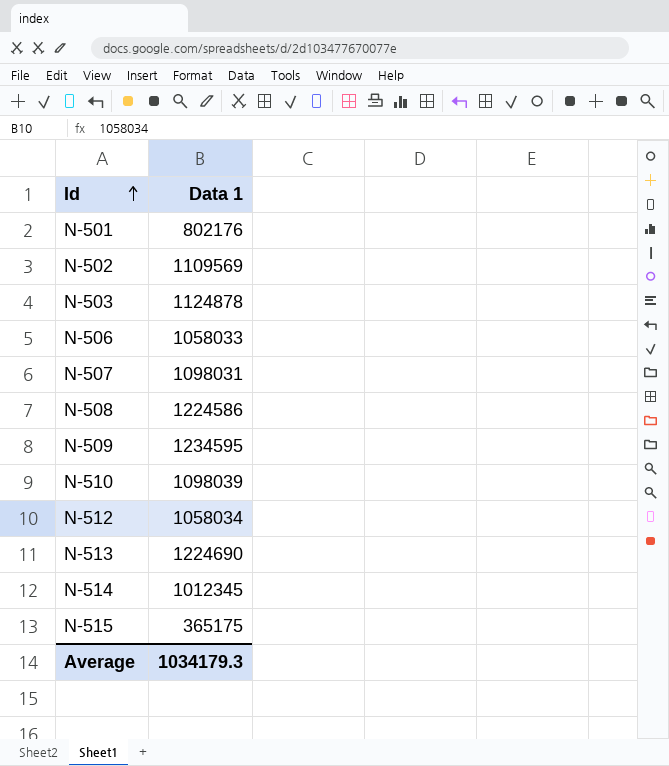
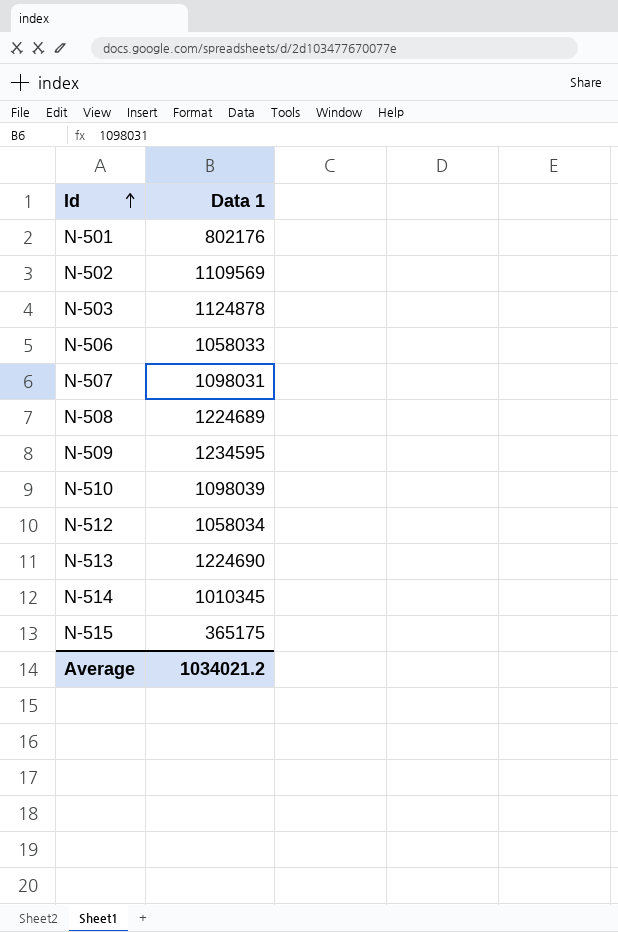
N-508 | Data 1: 1224586 -> 1224689
N-514 | Data 1: 1012345 -> 1010345
Average | Data 1: 1034179.3 -> 1034021.2

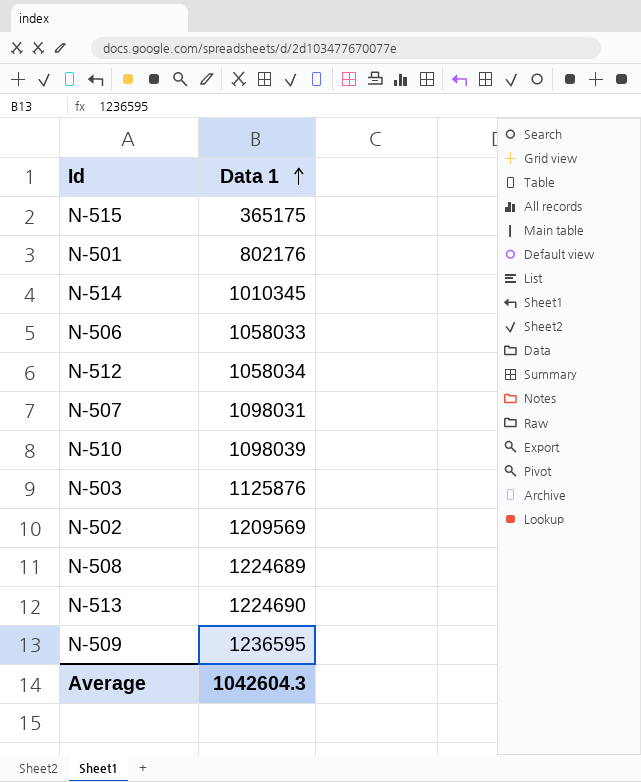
row order: Id ascending -> Data 1 ascending
N-503 | Data 1: 1124878 -> 1125876
N-502 | Data 1: 1109569 -> 1209569
N-509 | Data 1: 1234595 -> 1236595
Average | Data 1: 1034021.2 -> 1042604.3

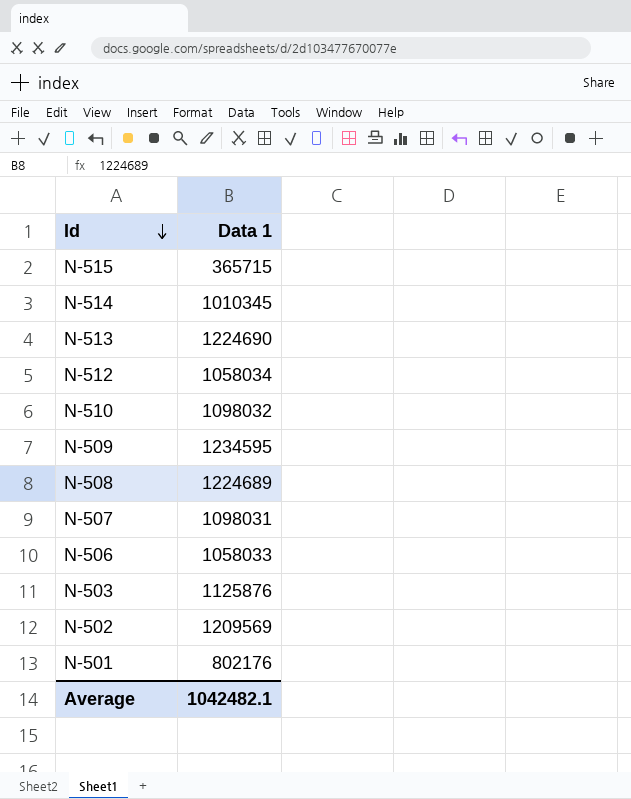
row order: Data 1 ascending -> Id descending
N-515 | Data 1: 365175 -> 365715
N-510 | Data 1: 1098039 -> 1098032
N-509 | Data 1: 1236595 -> 1234595
Average | Data 1: 1042604.3 -> 1042482.1

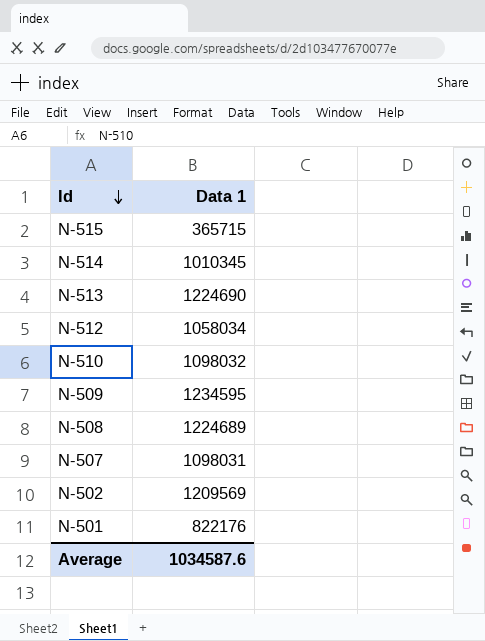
row N-506: 1058033 -> none
row N-503: 1125876 -> none
N-501 | Data 1: 802176 -> 822176
Average | Data 1: 1042482.1 -> 1034587.6

